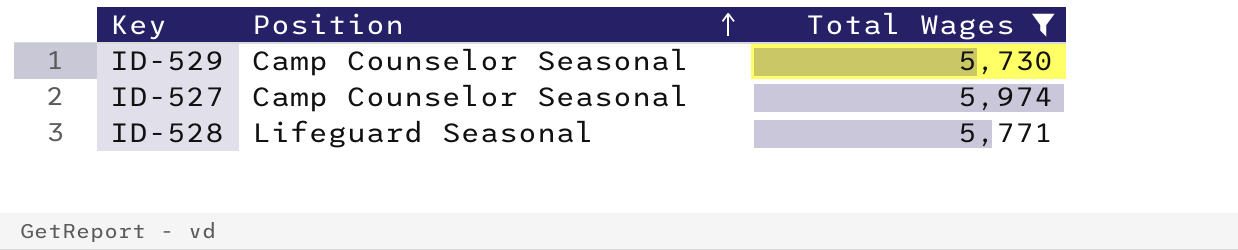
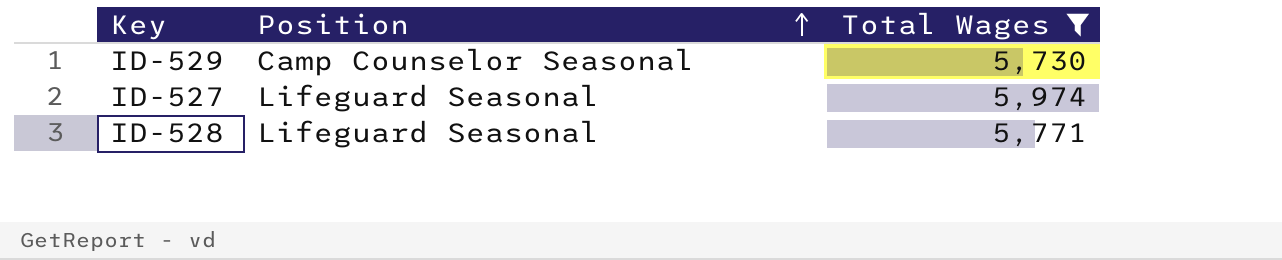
ID-527 | Position: Camp Counselor Seasonal -> Lifeguard Seasonal

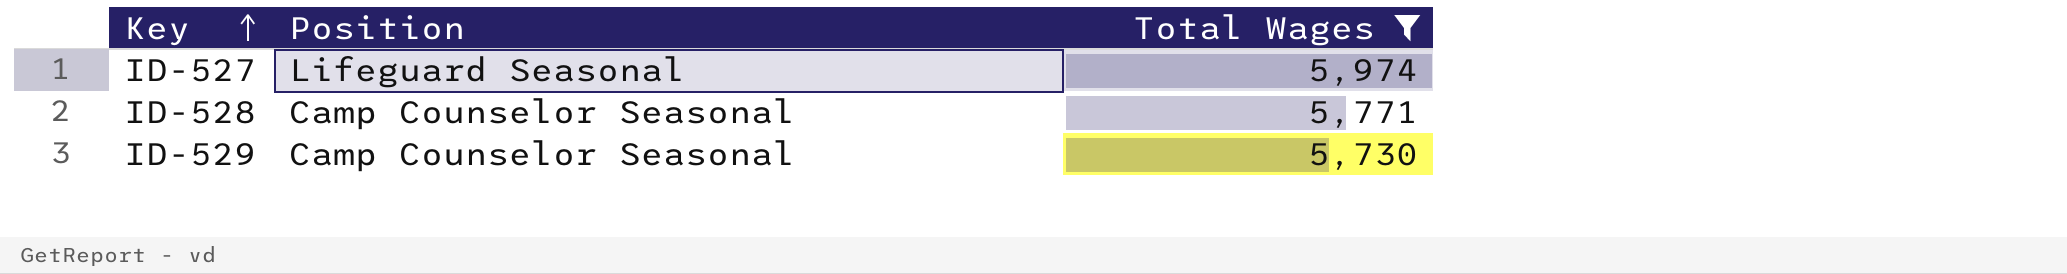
row order: Position ascending -> Key ascending
ID-528 | Position: Lifeguard Seasonal -> Camp Counselor Seasonal

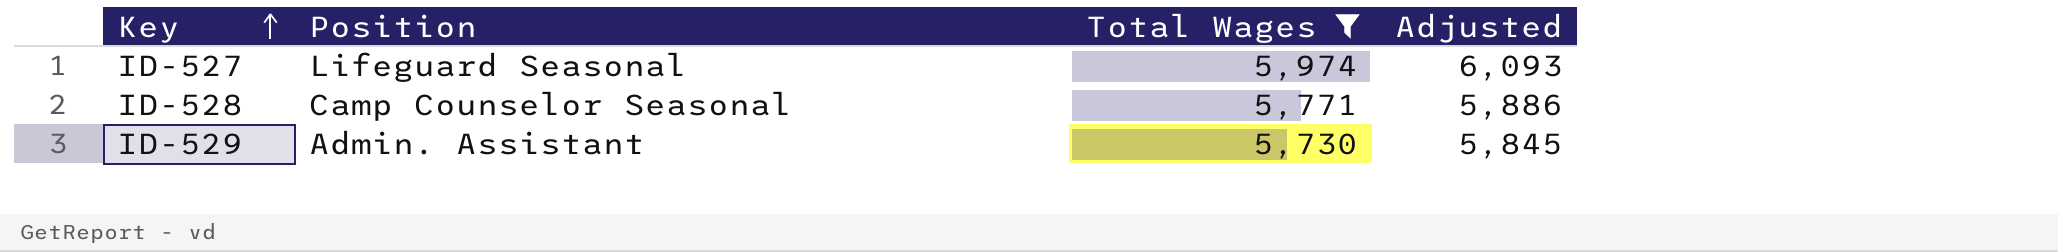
column Adjusted | formula: none -> [Total Wages] * 1.02
ID-529 | Position: Camp Counselor Seasonal -> Admin. Assistant

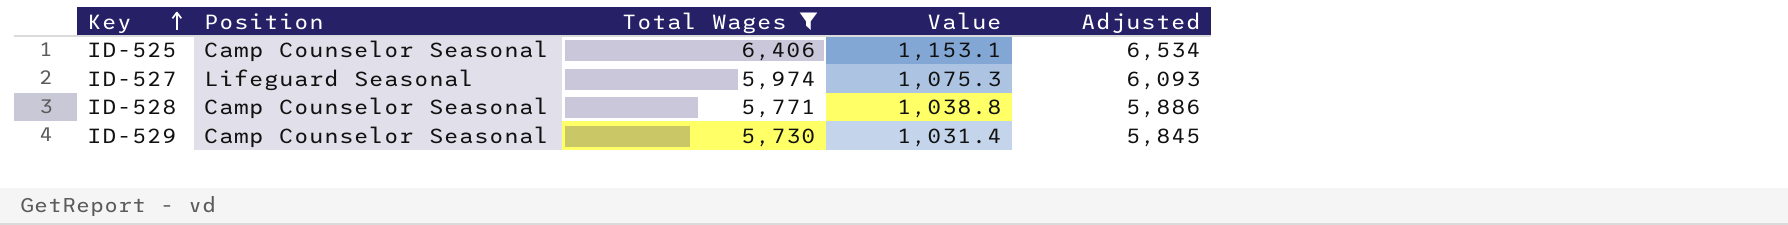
column Value | formula: none -> [Total Wages] * 0.18
row ID-525: none -> Camp Counselor Seasonal | 6,406 | 1,153.1 | 6,534
ID-529 | Position: Admin. Assistant -> Camp Counselor Seasonal

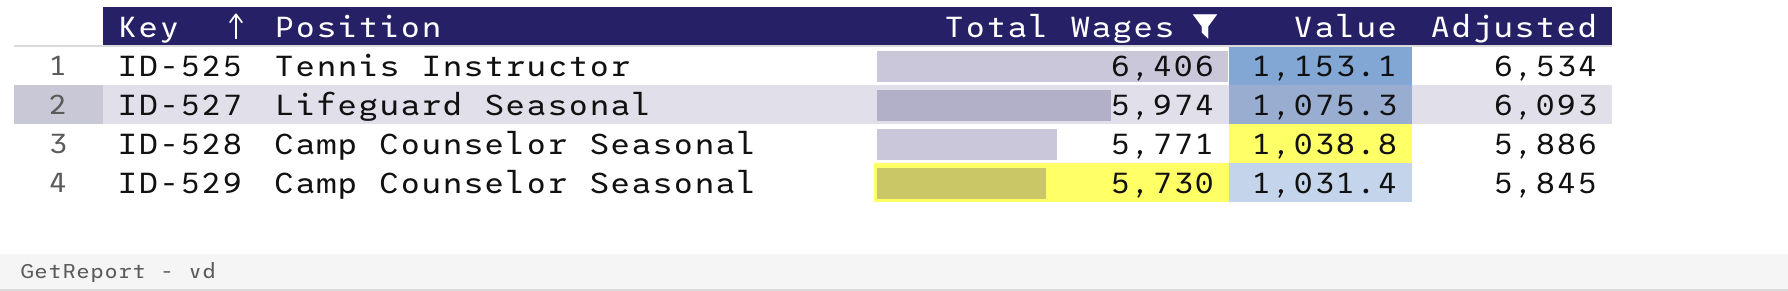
ID-525 | Position: Camp Counselor Seasonal -> Tennis Instructor

